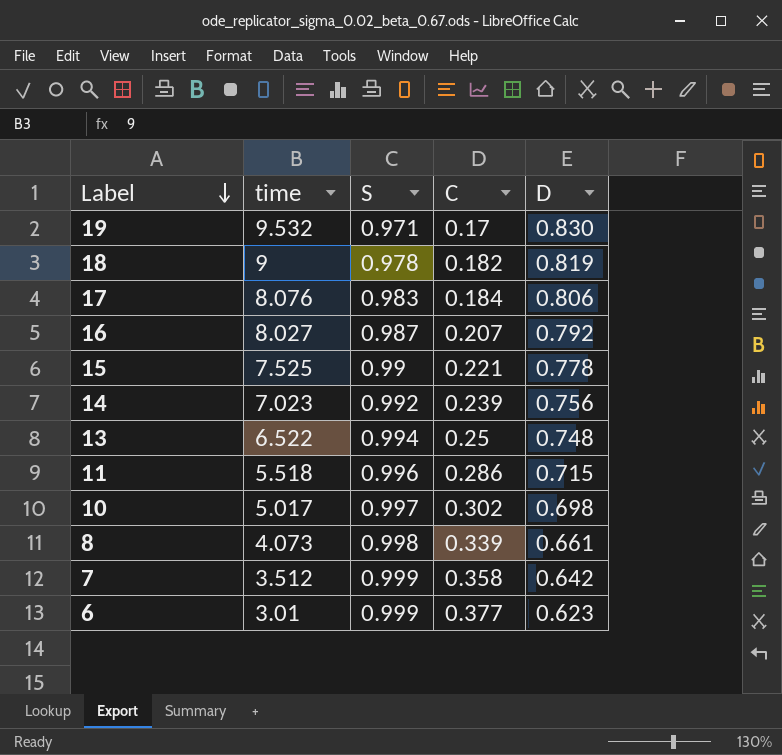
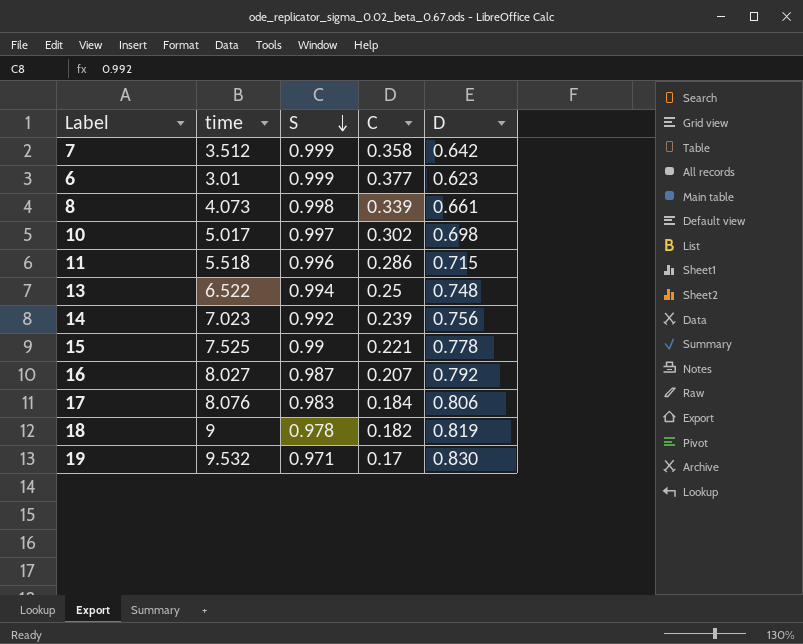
row order: Label descending -> S descending

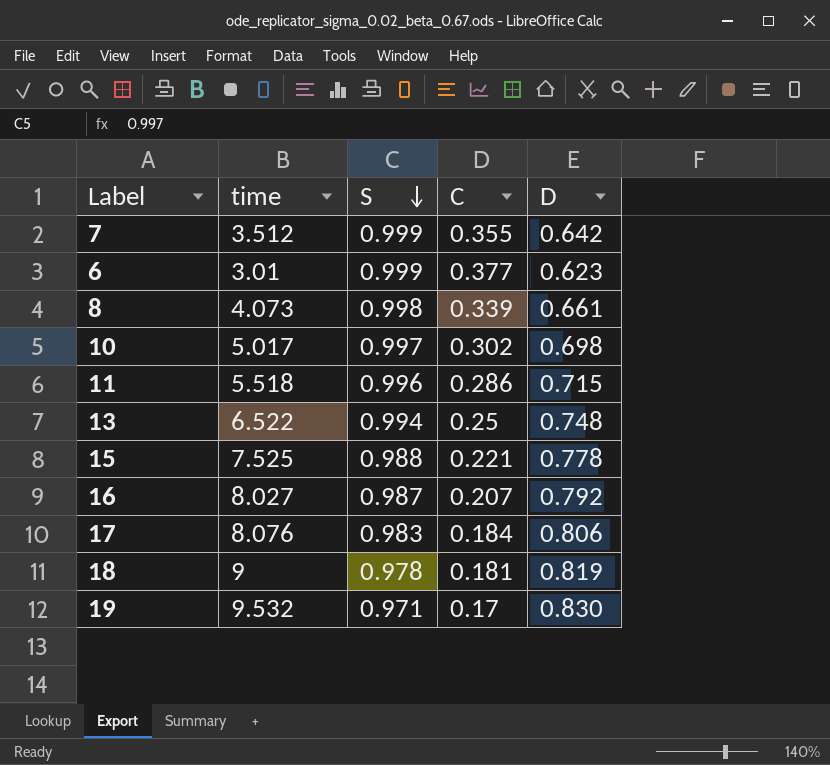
row 14: 7.023 | 0.992 | 0.239 | 0.756 -> none
7 | C: 0.358 -> 0.355
15 | S: 0.99 -> 0.988
18 | C: 0.182 -> 0.181

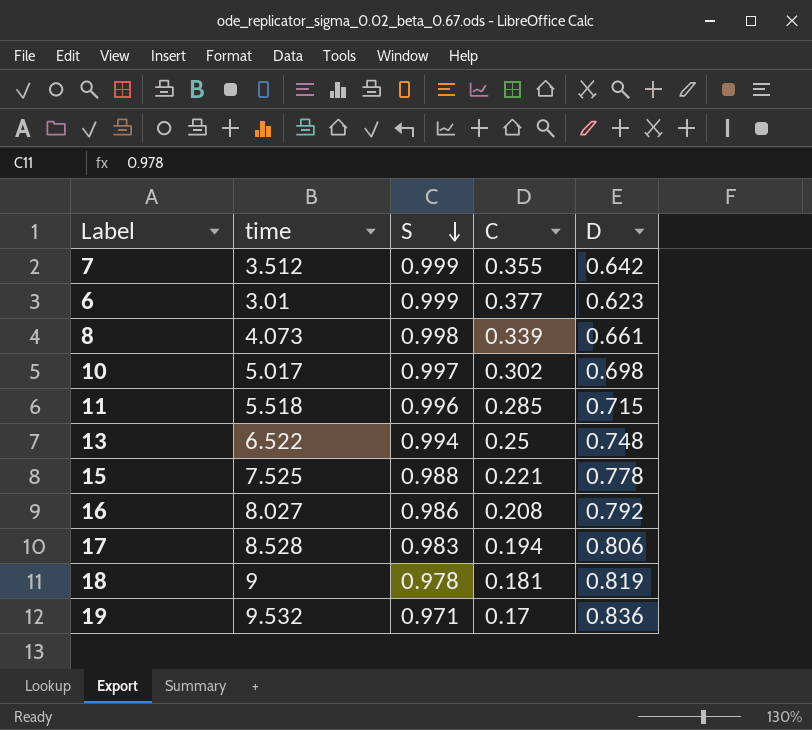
11 | C: 0.286 -> 0.285
16 | S: 0.987 -> 0.986
16 | C: 0.207 -> 0.208
17 | time: 8.076 -> 8.528
17 | C: 0.184 -> 0.194
19 | D: 0.830 -> 0.836

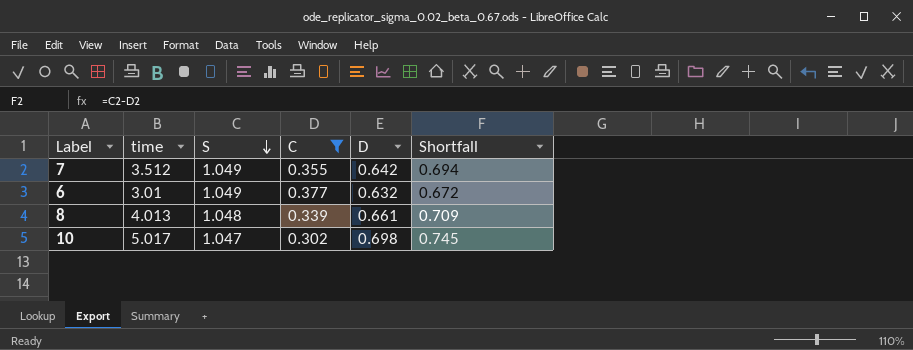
filter: none -> C >= 0.302
column Shortfall | formula: none -> [S] - [C]
7 | S: 0.999 -> 1.049
6 | S: 0.999 -> 1.049
6 | D: 0.623 -> 0.632
8 | time: 4.073 -> 4.013
8 | S: 0.998 -> 1.048
10 | S: 0.997 -> 1.047

